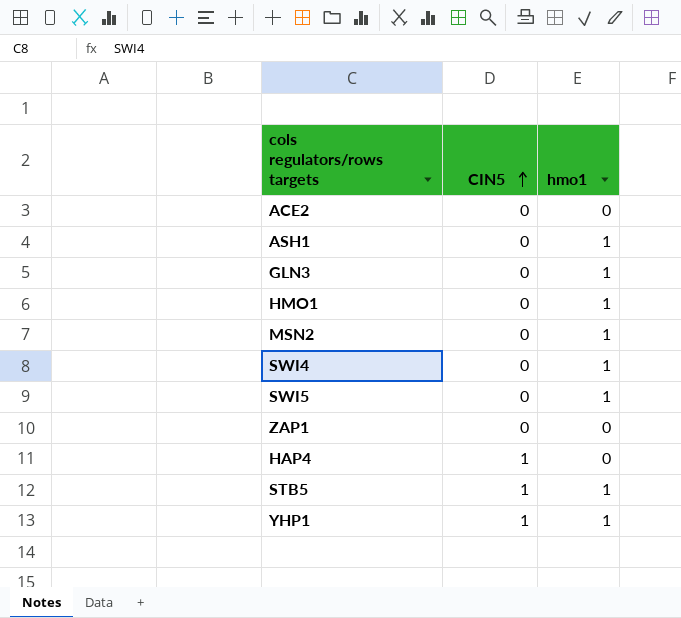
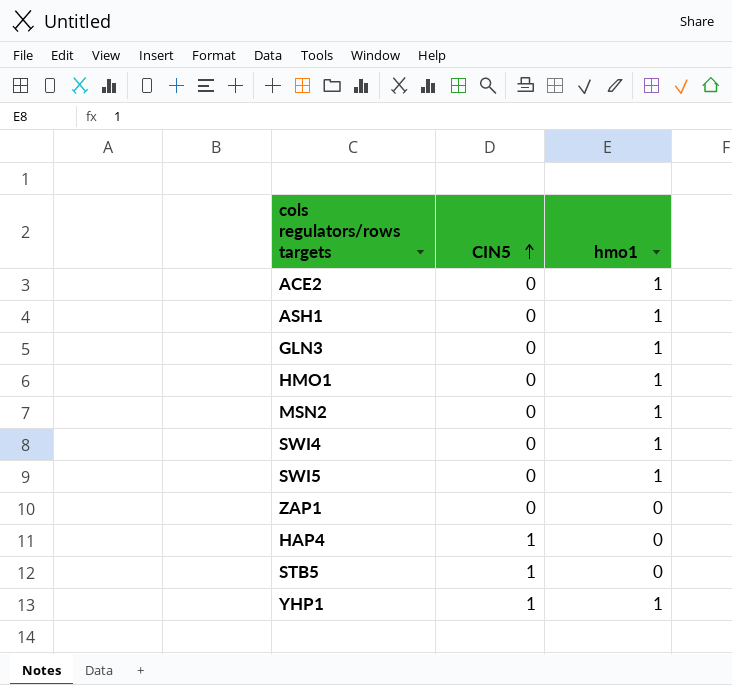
ACE2 | hmo1: 0 -> 1
STB5 | hmo1: 1 -> 0

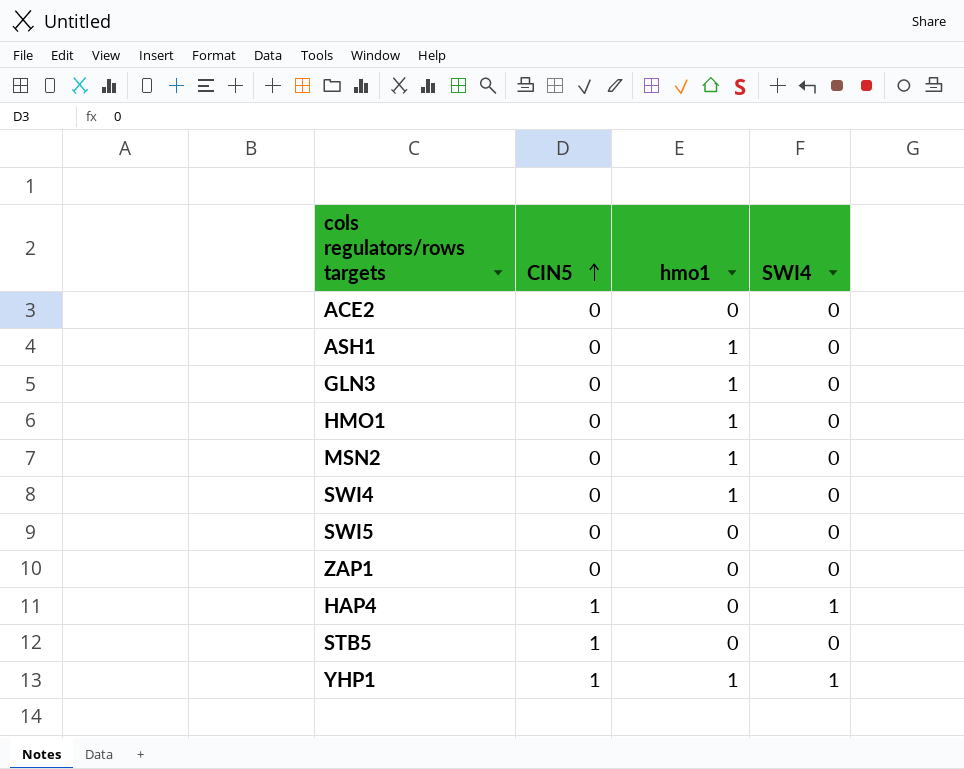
column SWI4 | position: none -> 4
ACE2 | hmo1: 1 -> 0
SWI5 | hmo1: 1 -> 0

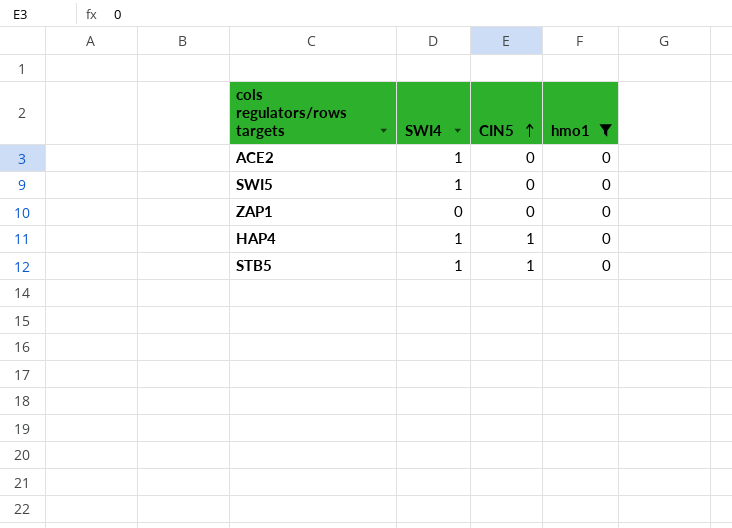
filter: none -> hmo1 = 0
column SWI4 | position: 4 -> 2
ACE2 | SWI4: 0 -> 1
SWI5 | SWI4: 0 -> 1
STB5 | SWI4: 0 -> 1

